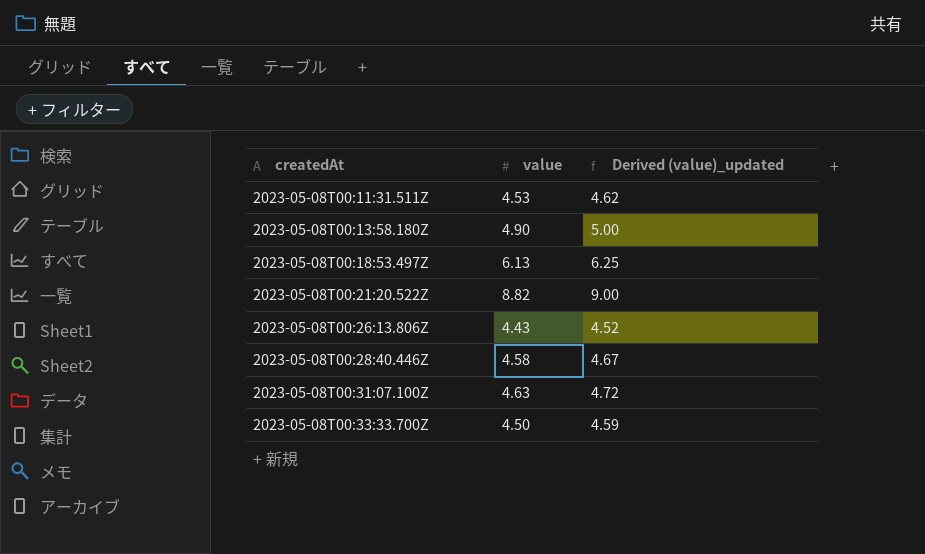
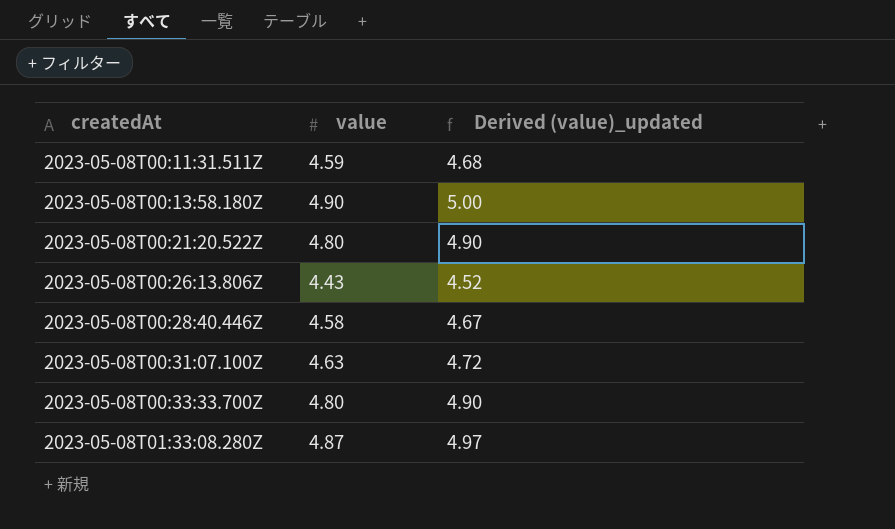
row 2023-05-08T00:18:53.497Z: 6.13 | 6.25 -> none
2023-05-08T00:11:31.511Z | value: 4.53 -> 4.59
2023-05-08T00:11:31.511Z | Derived (value)_updated: 4.62 -> 4.68
2023-05-08T00:21:20.522Z | value: 8.82 -> 4.80
2023-05-08T00:21:20.522Z | Derived (value)_updated: 9.00 -> 4.90
2023-05-08T00:33:33.700Z | value: 4.50 -> 4.80
2023-05-08T00:33:33.700Z | Derived (value)_updated: 4.59 -> 4.90
row 2023-05-08T01:33:08.280Z: none -> 4.87 | 4.97

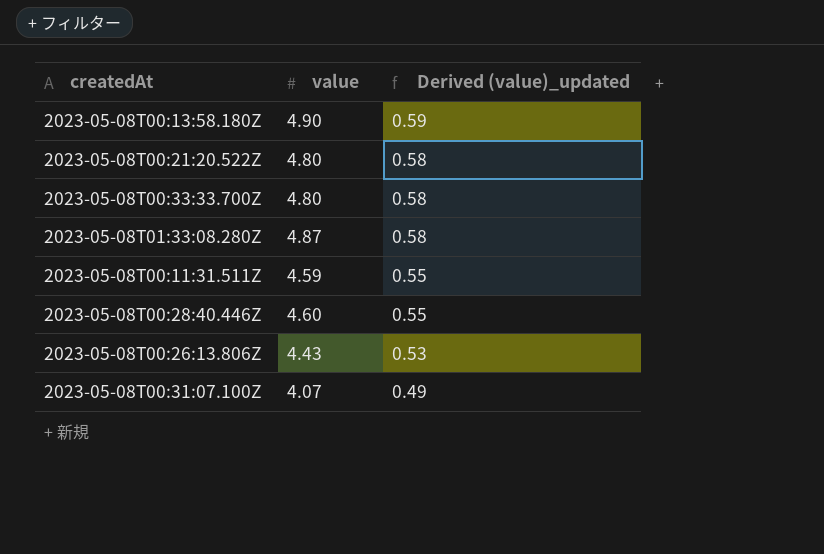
row order: createdAt ascending -> Derived (value)_updated descending
column Derived (value)_updated | formula: [value] * 1.02 -> [value] * 0.12
2023-05-08T00:28:40.446Z | value: 4.58 -> 4.60
2023-05-08T00:31:07.100Z | value: 4.63 -> 4.07

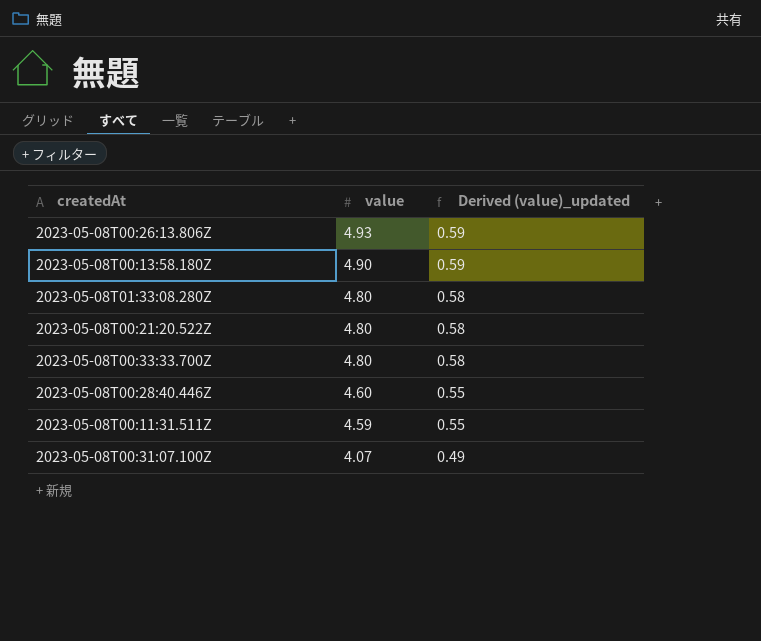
row order: Derived (value)_updated descending -> value descending
2023-05-08T00:26:13.806Z | value: 4.43 -> 4.93
2023-05-08T00:26:13.806Z | Derived (value)_updated: 0.53 -> 0.59
2023-05-08T01:33:08.280Z | value: 4.87 -> 4.80

